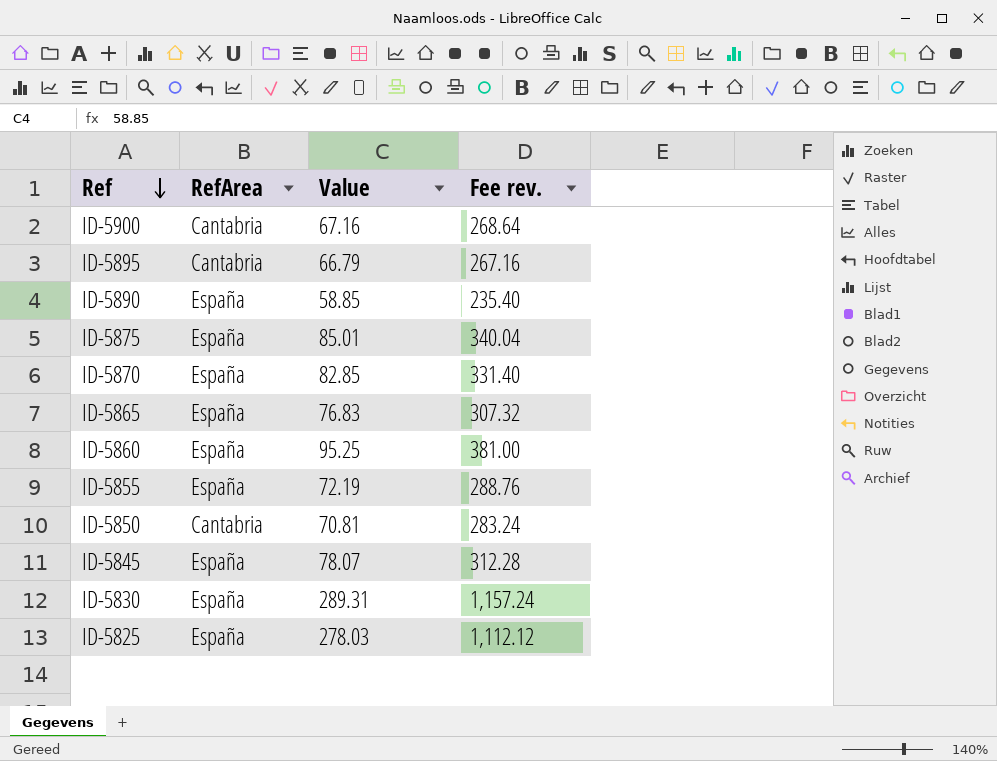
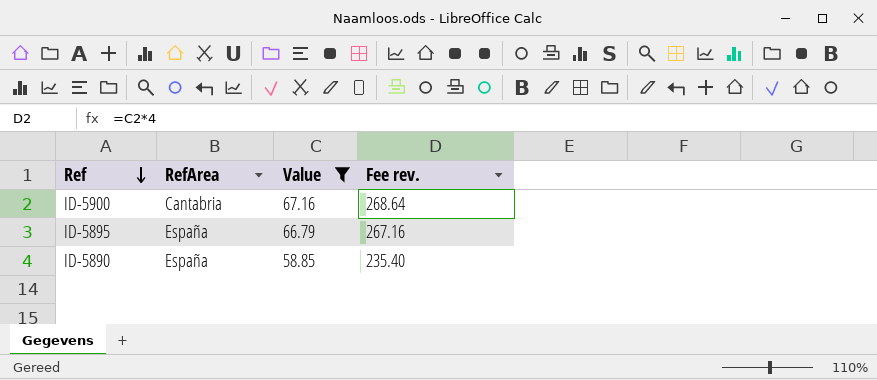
filter: none -> Value <= 67.16
ID-5895 | RefArea: Cantabria -> España

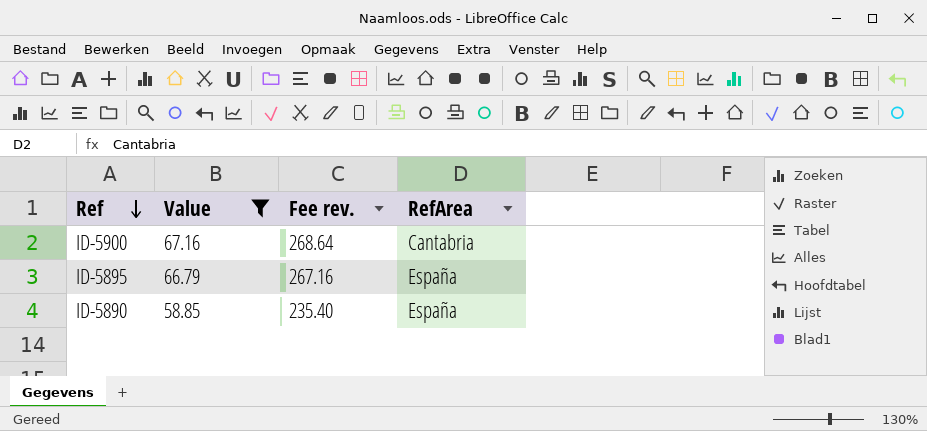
column RefArea | position: 2 -> 4

